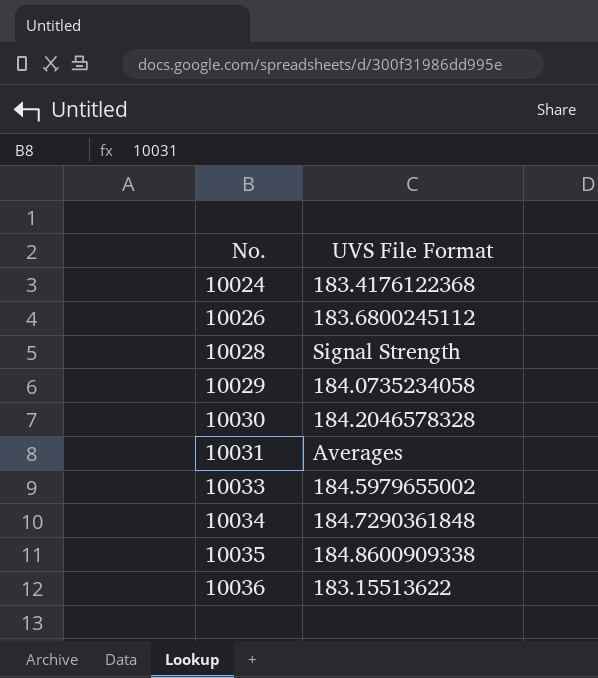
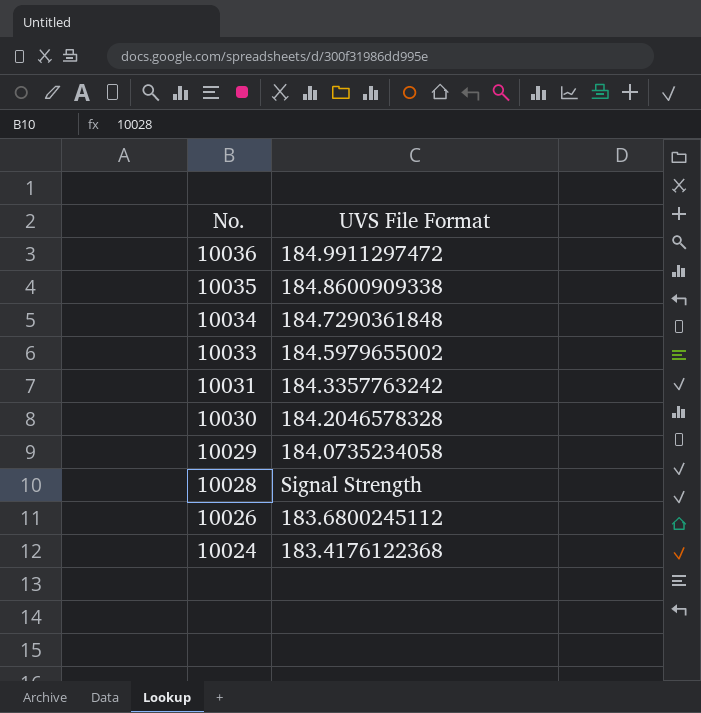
row order: No. ascending -> No. descending
10036 | UVS File Format: 183.15513622 -> 184.9911297472
10031 | UVS File Format: Averages -> 184.3357763242

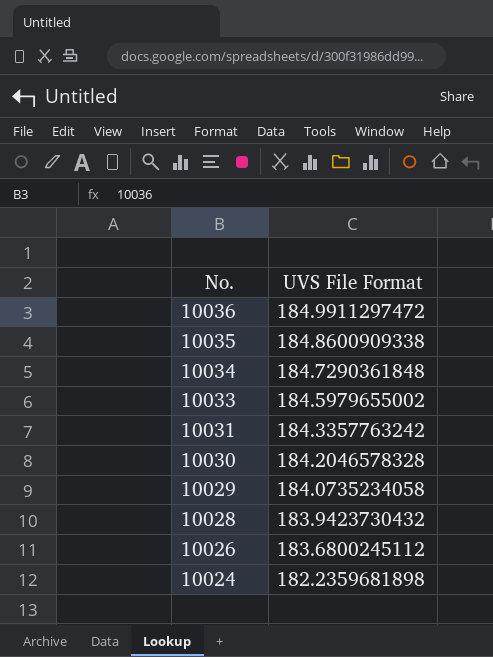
10028 | UVS File Format: Signal Strength -> 183.9423730432
10024 | UVS File Format: 183.4176122368 -> 182.2359681898

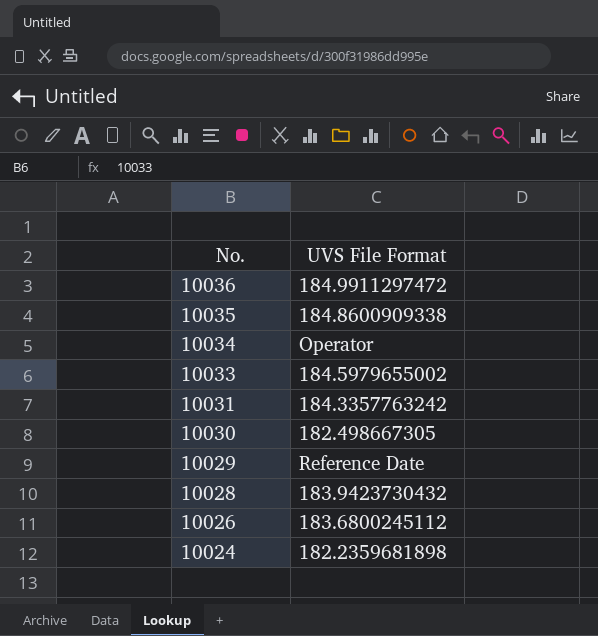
10034 | UVS File Format: 184.7290361848 -> Operator
10030 | UVS File Format: 184.2046578328 -> 182.498667305
10029 | UVS File Format: 184.0735234058 -> Reference Date

